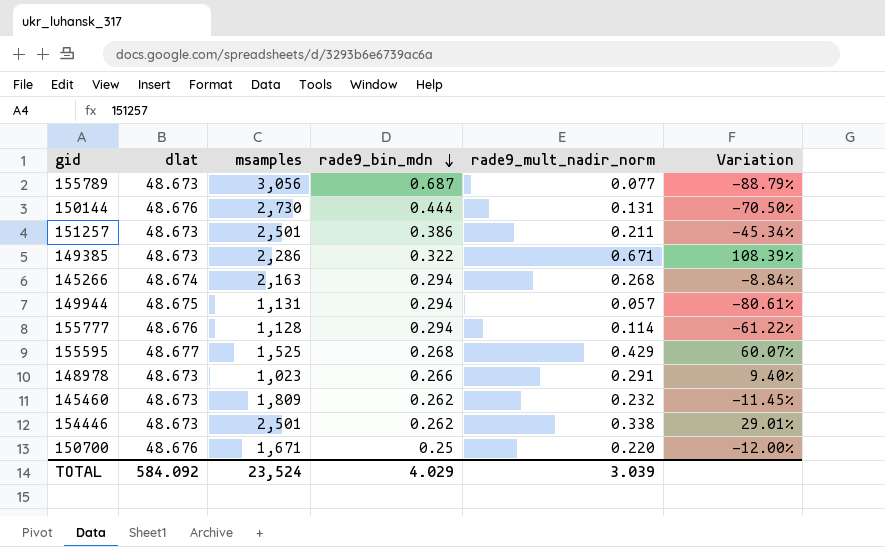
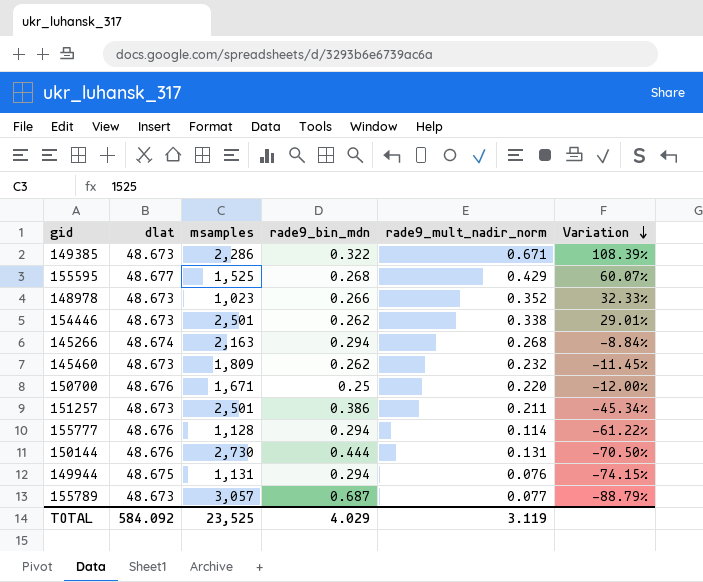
row order: rade9_bin_mdn descending -> Variation descending
148978 | rade9_mult_nadir_norm: 0.291 -> 0.352
148978 | Variation: 9.40% -> 32.33%
149944 | rade9_mult_nadir_norm: 0.057 -> 0.076
149944 | Variation: -80.61% -> -74.15%
155789 | msamples: 3,056 -> 3,057
TOTAL | msamples: 23,524 -> 23,525
TOTAL | rade9_mult_nadir_norm: 3.039 -> 3.119

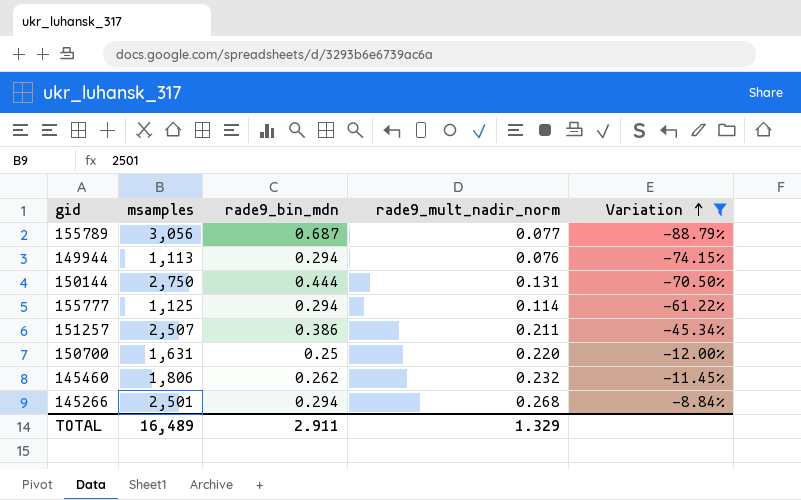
filter: none -> Variation <= -8.84%
row order: Variation descending -> Variation ascending
column dlat | position: 2 -> none
155789 | msamples: 3,057 -> 3,056
149944 | msamples: 1,131 -> 1,113
150144 | msamples: 2,730 -> 2,750
155777 | msamples: 1,128 -> 1,125
151257 | msamples: 2,501 -> 2,507
150700 | msamples: 1,671 -> 1,631
145460 | msamples: 1,809 -> 1,806
145266 | msamples: 2,163 -> 2,501
TOTAL | msamples: 23,525 -> 16,489
TOTAL | rade9_bin_mdn: 4.029 -> 2.911
TOTAL | rade9_mult_nadir_norm: 3.119 -> 1.329

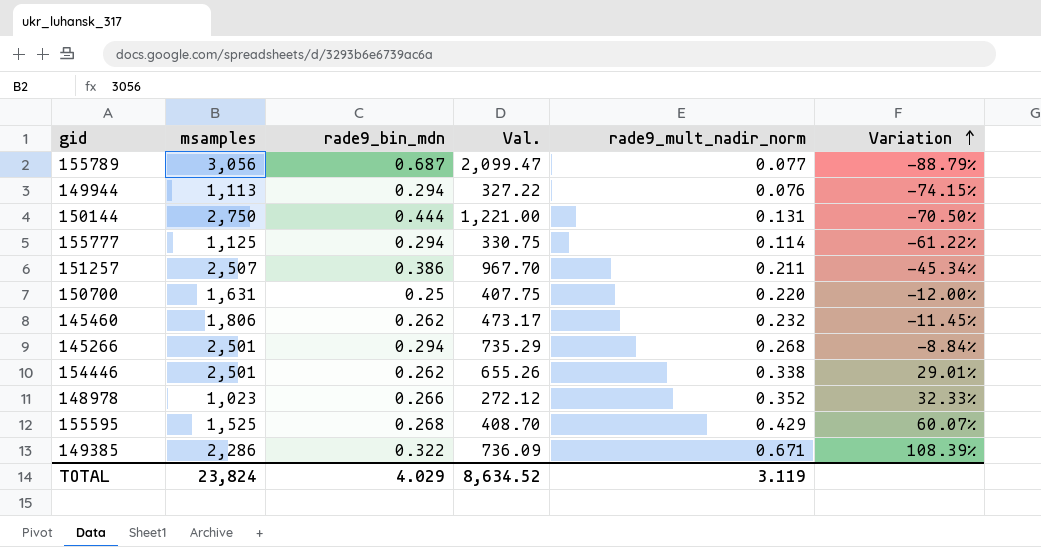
filter: Variation <= -8.84% -> none
column Val. | formula: none -> [msamples] * [rade9_bin_mdn]
TOTAL | msamples: 16,489 -> 23,824
TOTAL | rade9_bin_mdn: 2.911 -> 4.029
TOTAL | rade9_mult_nadir_norm: 1.329 -> 3.119

